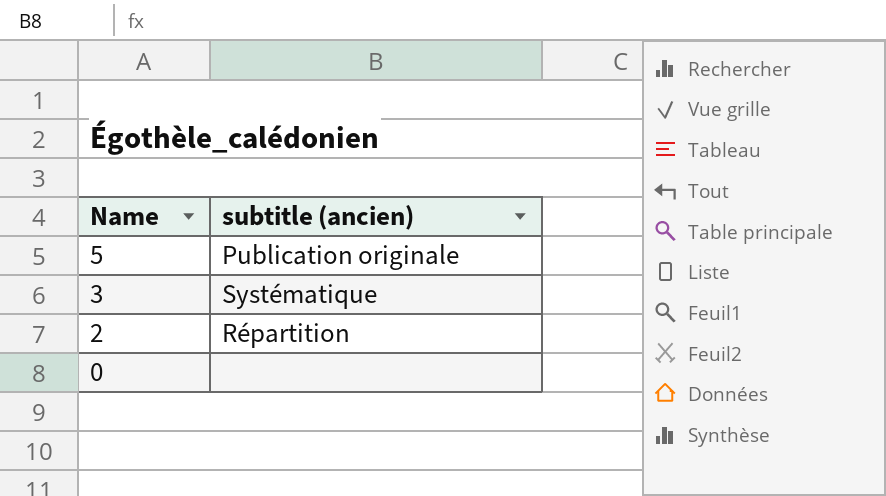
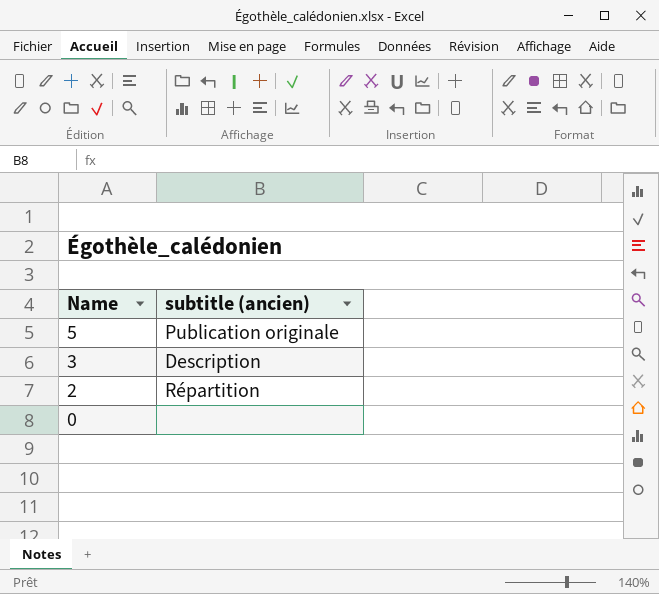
3 | subtitle (ancien): Systématique -> Description

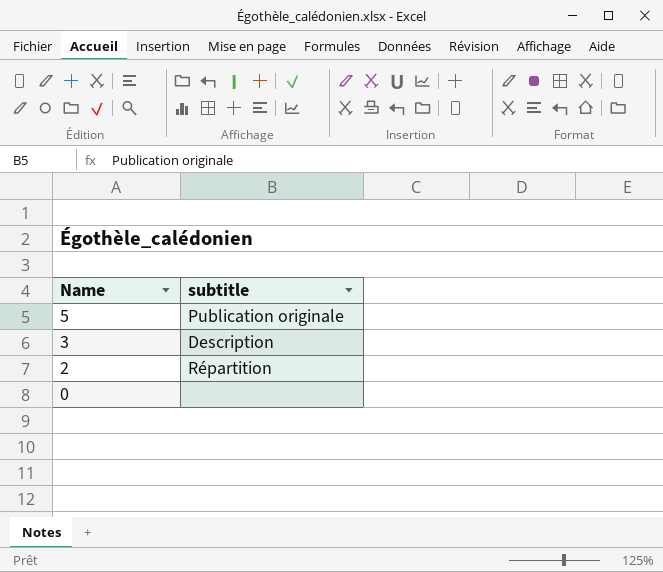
column name: subtitle (ancien) -> subtitle

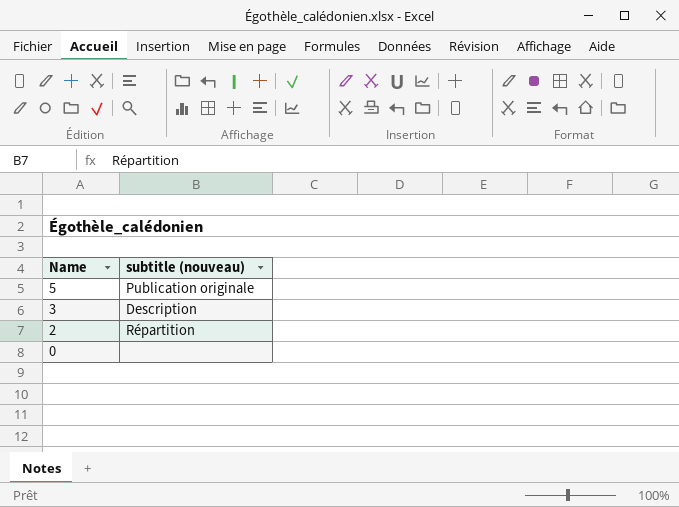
column name: subtitle -> subtitle (nouveau)

